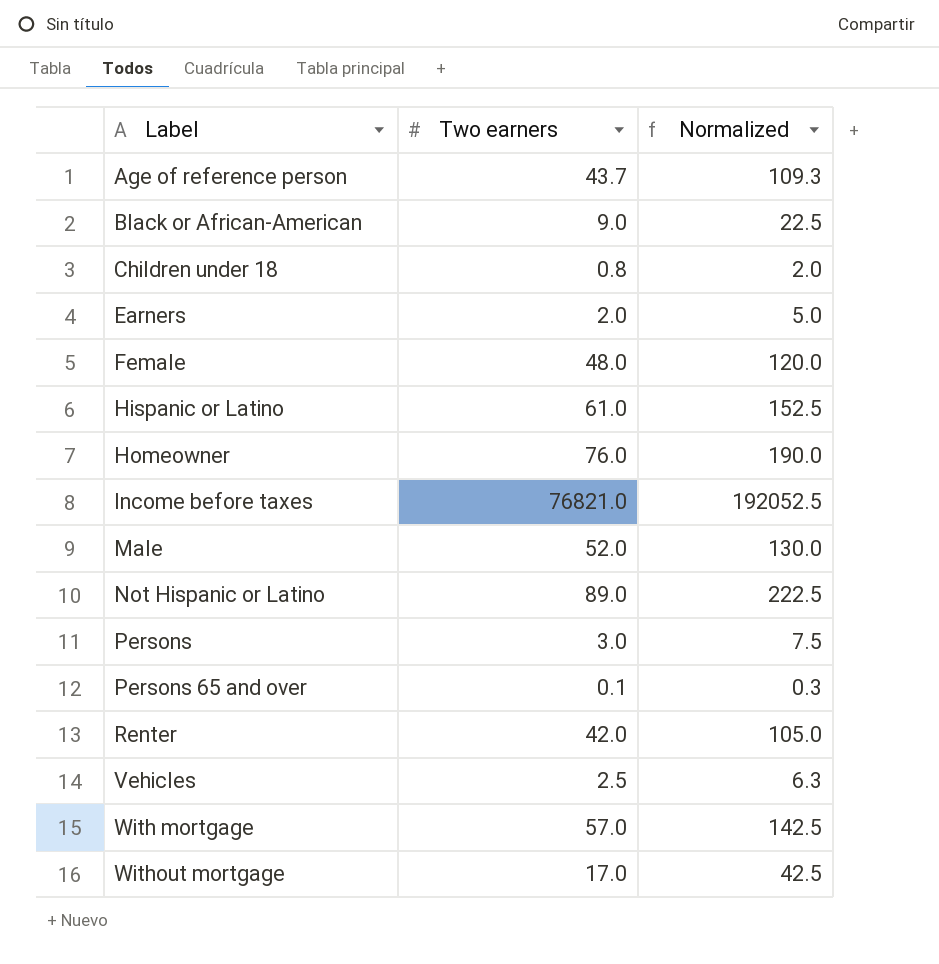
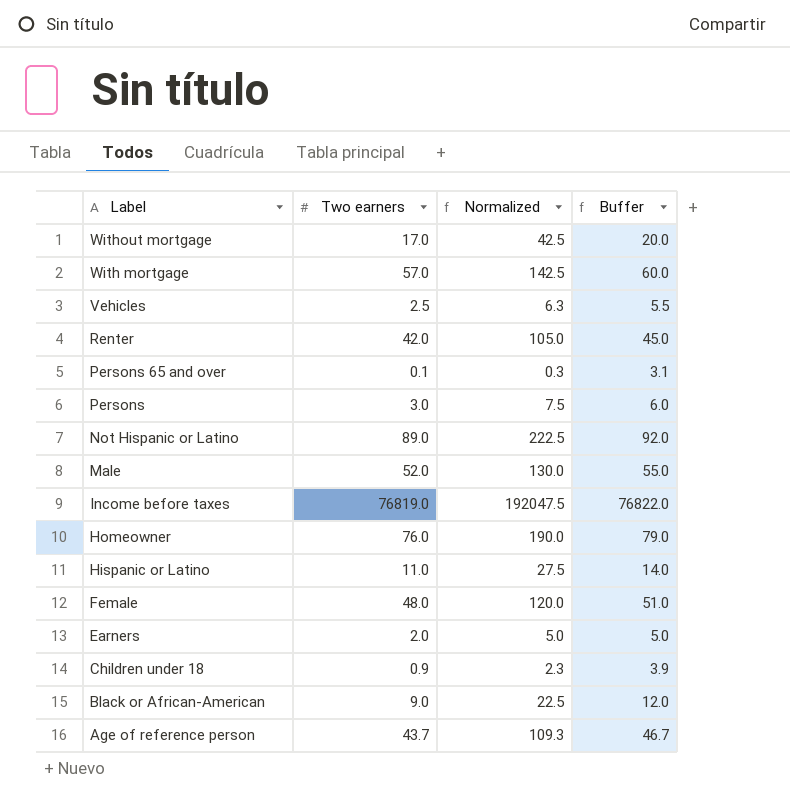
row order: Label ascending -> Label descending
column Buffer | formula: none -> [Two earners] + 3
Income before taxes | Two earners: 76821.0 -> 76819.0
Income before taxes | Normalized: 192052.5 -> 192047.5
Hispanic or Latino | Two earners: 61.0 -> 11.0
Hispanic or Latino | Normalized: 152.5 -> 27.5
Children under 18 | Two earners: 0.8 -> 0.9
Children under 18 | Normalized: 2.0 -> 2.3

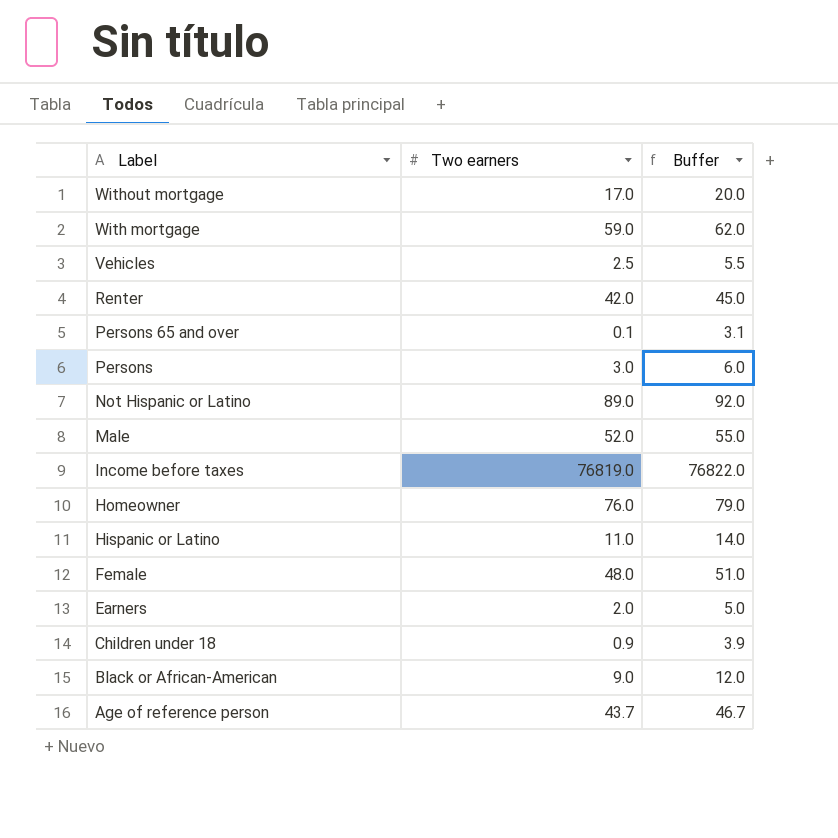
column Normalized | formula: [Two earners] * 2.5 -> none
With mortgage | Two earners: 57.0 -> 59.0
With mortgage | Buffer: 60.0 -> 62.0

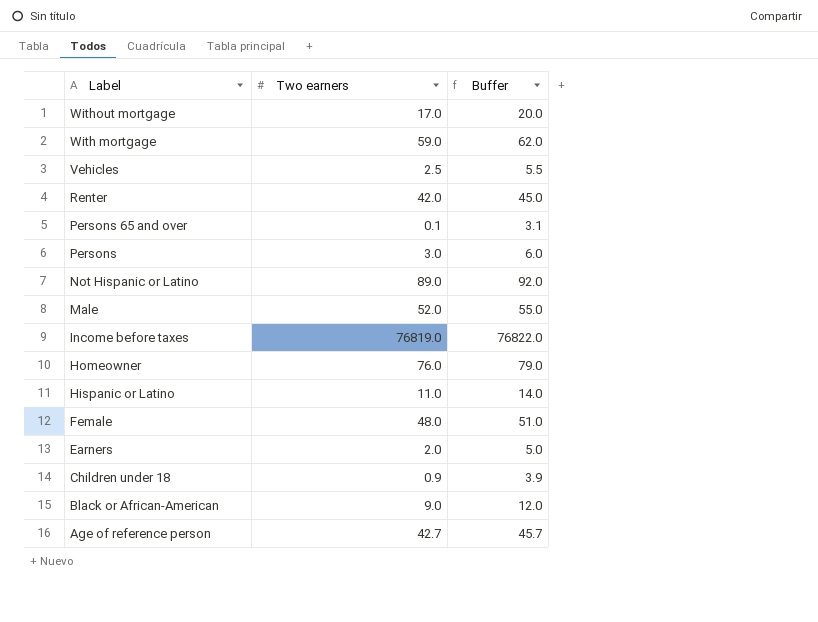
Age of reference person | Two earners: 43.7 -> 42.7
Age of reference person | Buffer: 46.7 -> 45.7

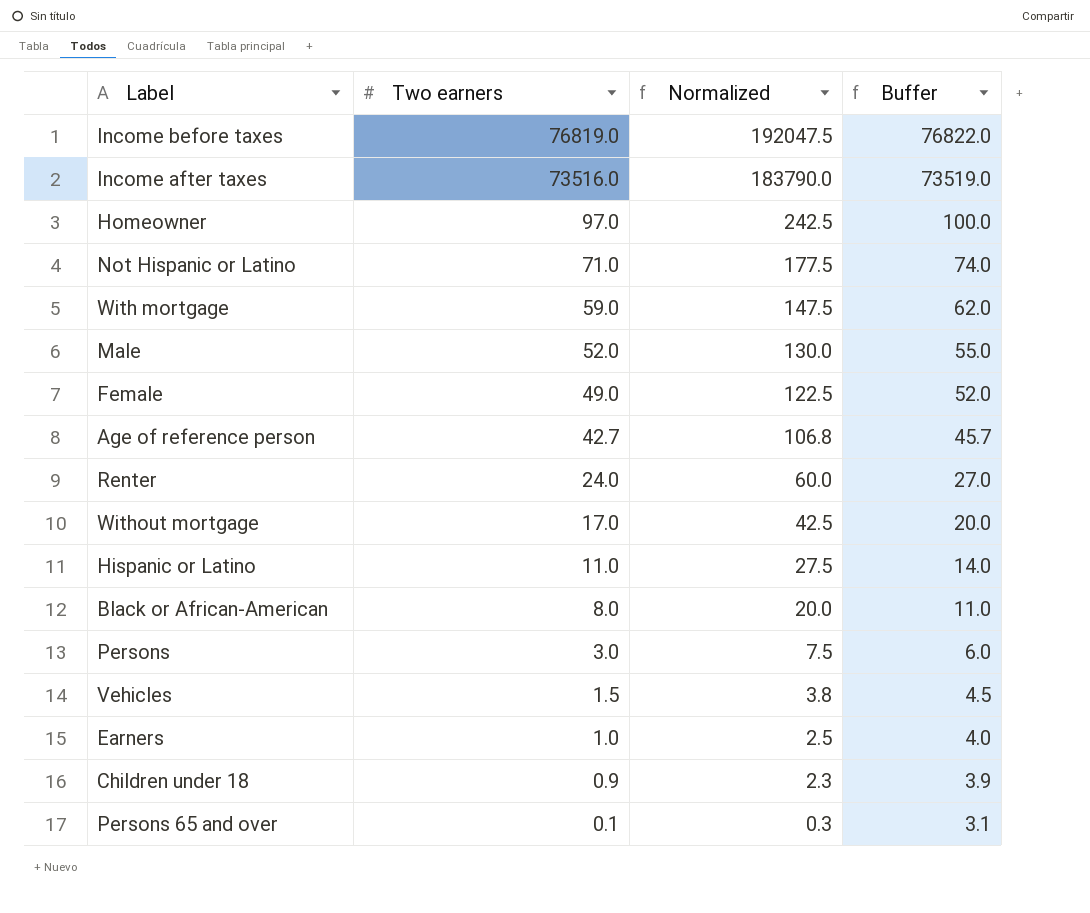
row order: Label descending -> Two earners descending
column Normalized | formula: none -> [Two earners] * 2.5
row Income after taxes: none -> 73516.0 | 183790.0 | 73519.0
Homeowner | Two earners: 76.0 -> 97.0
Homeowner | Buffer: 79.0 -> 100.0
Not Hispanic or Latino | Two earners: 89.0 -> 71.0
Not Hispanic or Latino | Buffer: 92.0 -> 74.0
Female | Two earners: 48.0 -> 49.0
Female | Buffer: 51.0 -> 52.0
Renter | Two earners: 42.0 -> 24.0
Renter | Buffer: 45.0 -> 27.0
Black or African-American | Two earners: 9.0 -> 8.0
Black or African-American | Buffer: 12.0 -> 11.0
Vehicles | Two earners: 2.5 -> 1.5
Vehicles | Buffer: 5.5 -> 4.5
Earners | Two earners: 2.0 -> 1.0
Earners | Buffer: 5.0 -> 4.0

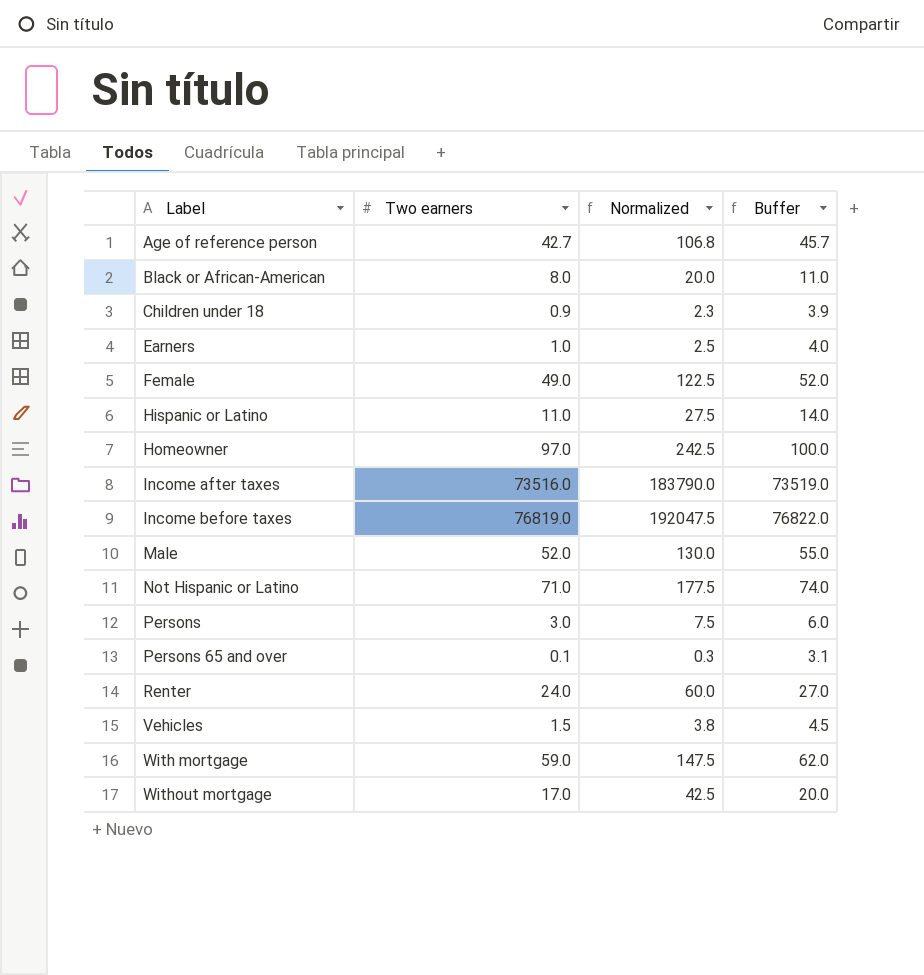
row order: Two earners descending -> Label ascending

